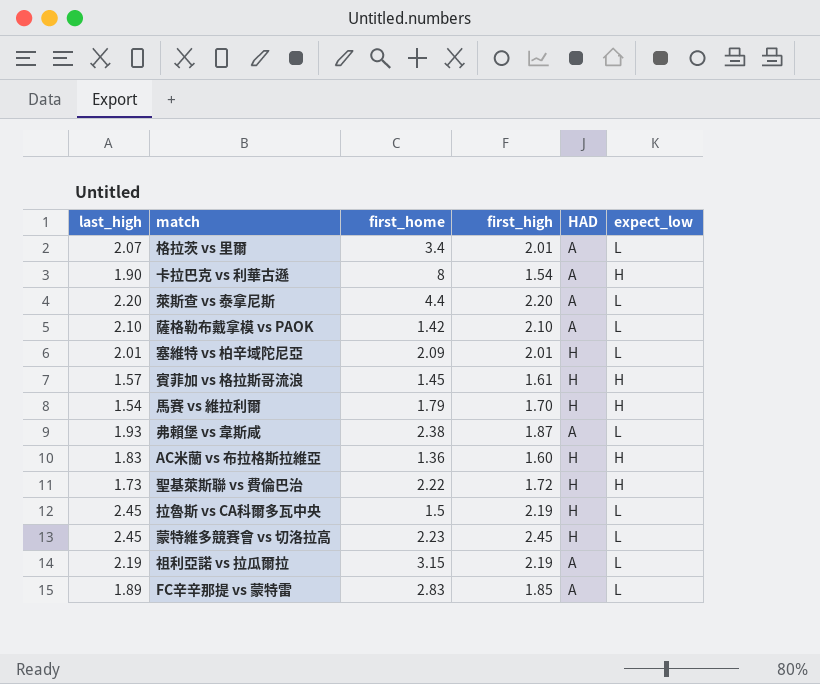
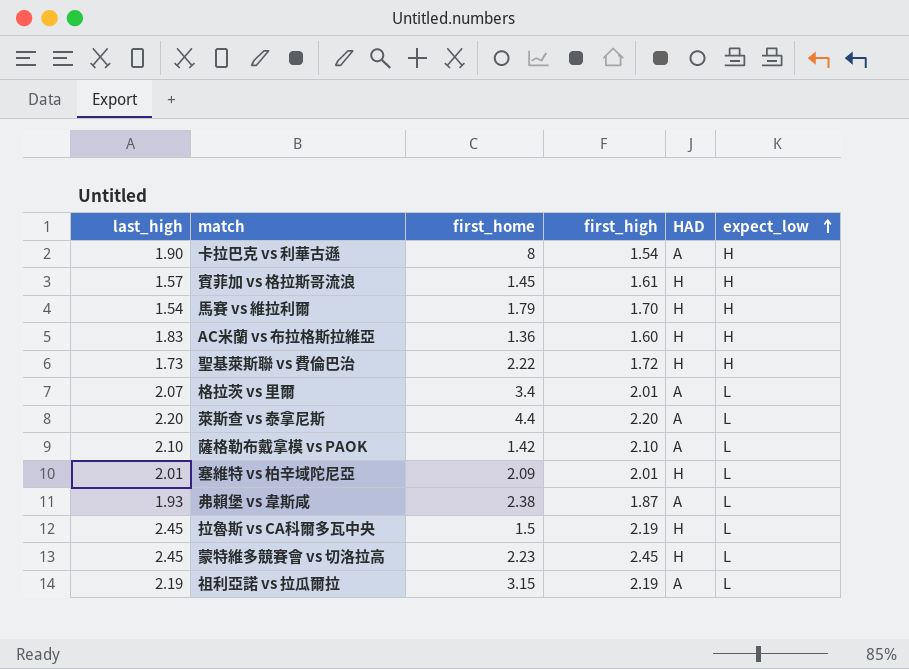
row order: none -> expect_low ascending
row FC辛辛那提 vs 蒙特雷: 1.89 | 2.83 | 1.85 | A | L -> none

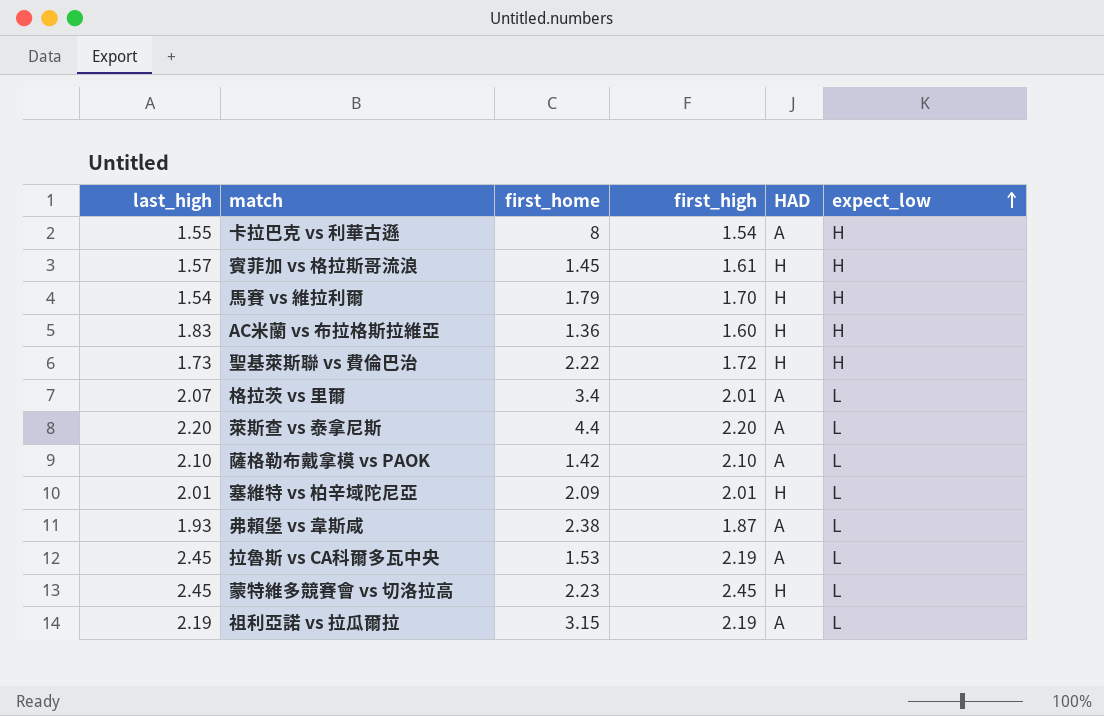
卡拉巴克 vs 利華古遜 | last_high: 1.90 -> 1.55
拉魯斯 vs CA科爾多瓦中央 | first_home: 1.5 -> 1.53
拉魯斯 vs CA科爾多瓦中央 | HAD: H -> A

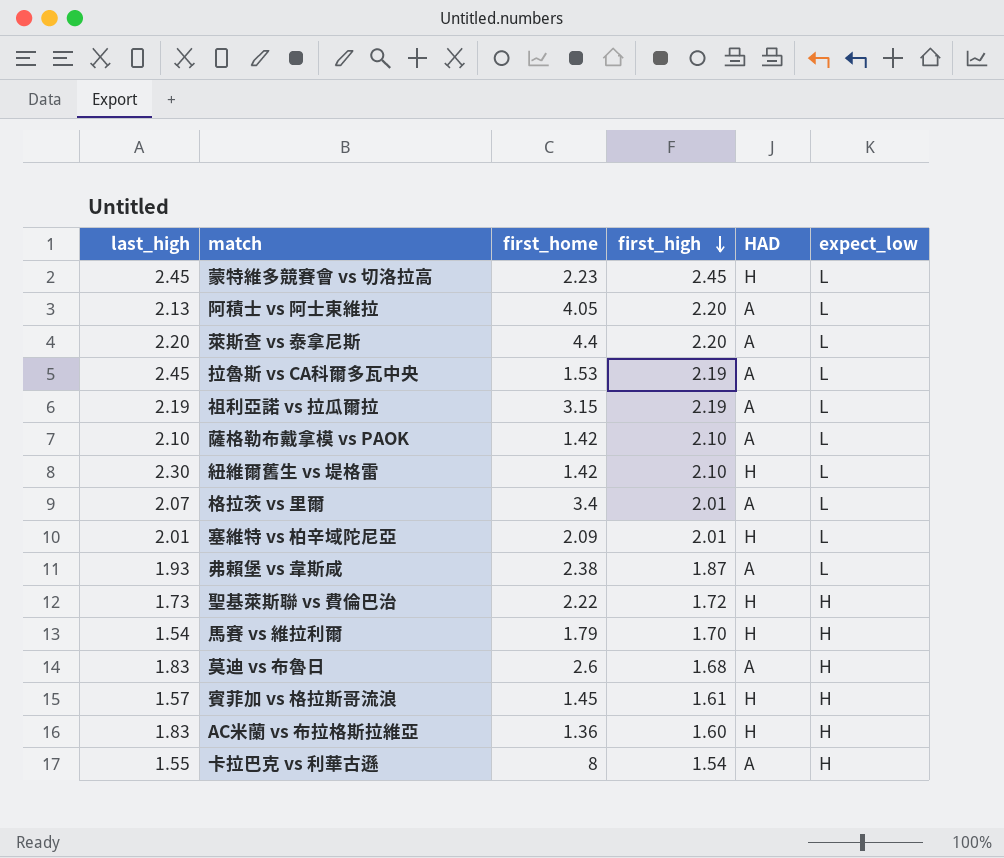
row order: expect_low ascending -> first_high descending
row 阿積士 vs 阿士東維拉: none -> 2.13 | 4.05 | 2.20 | A | L
row 紐維爾舊生 vs 堤格雷: none -> 2.30 | 1.42 | 2.10 | H | L
row 莫迪 vs 布魯日: none -> 1.83 | 2.6 | 1.68 | A | H

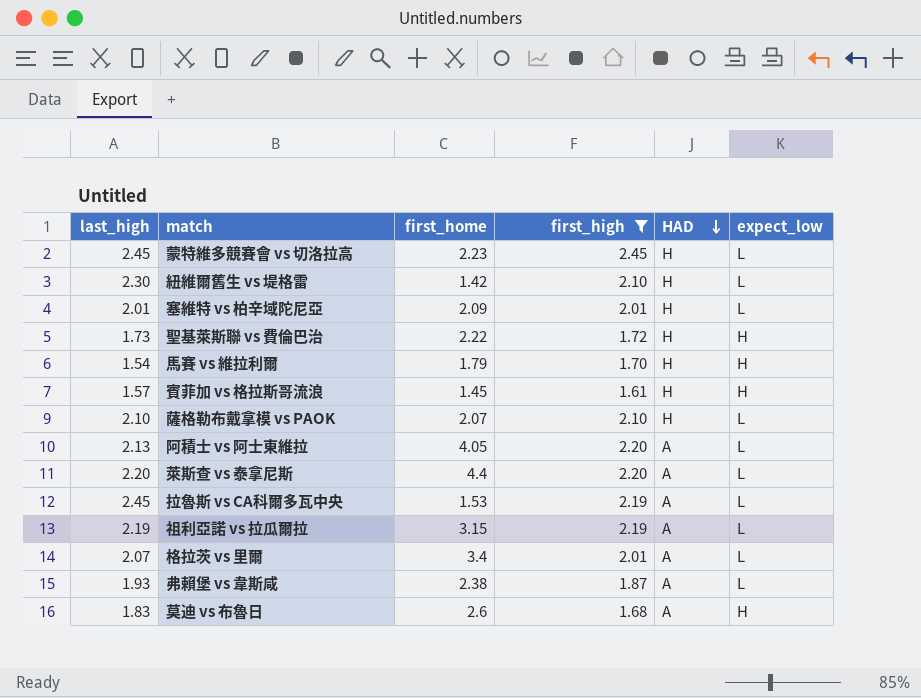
filter: none -> first_high >= 1.61
row order: first_high descending -> HAD descending
薩格勒布戴拿模 vs PAOK | first_home: 1.42 -> 2.07
薩格勒布戴拿模 vs PAOK | HAD: A -> H

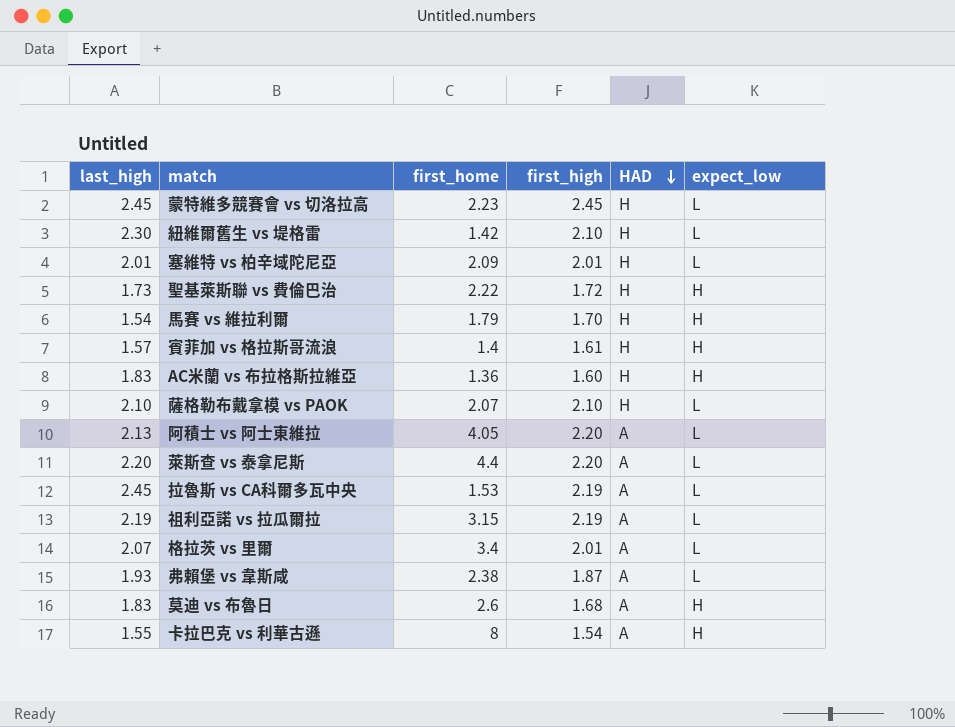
filter: first_high >= 1.61 -> none
賓菲加 vs 格拉斯哥流浪 | first_home: 1.45 -> 1.4

